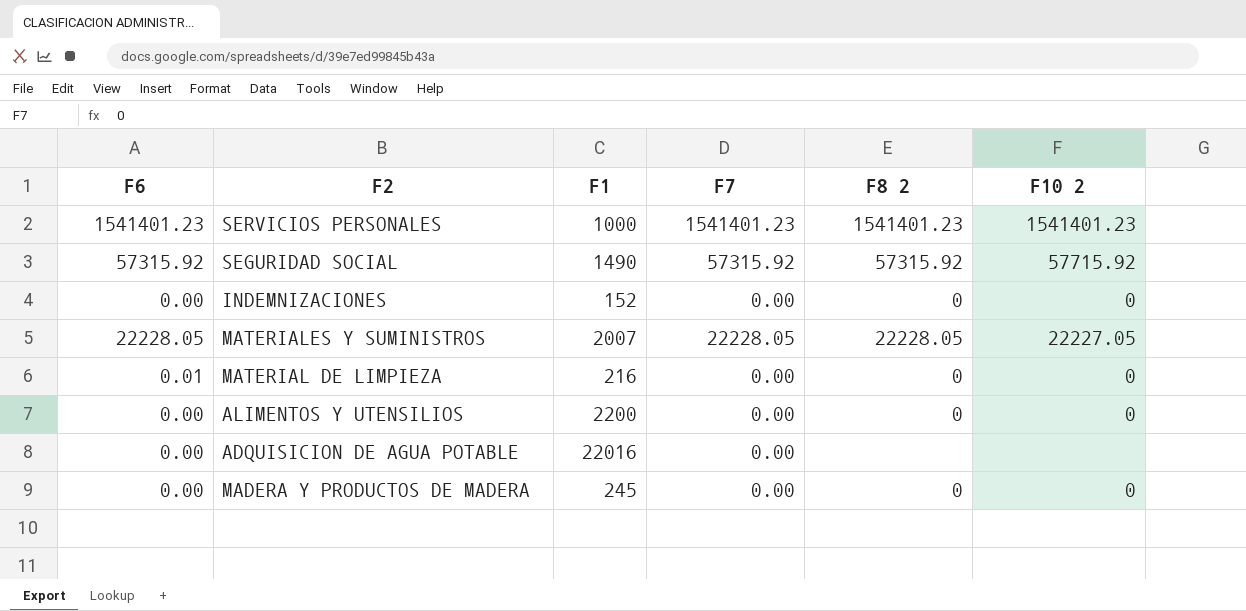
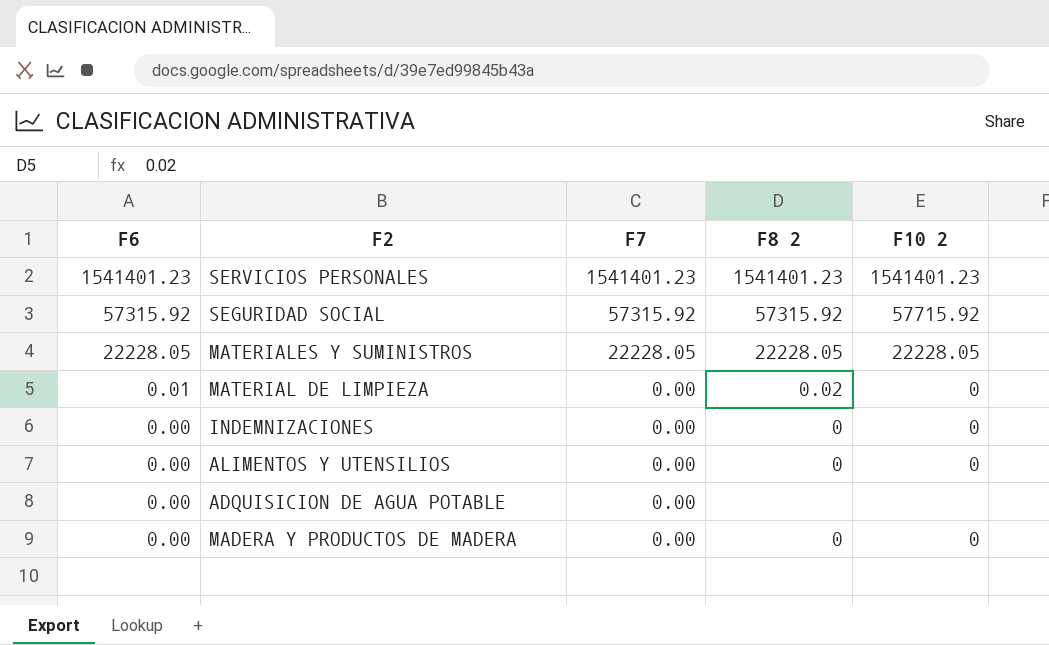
row order: none -> F6 descending
column F1 | position: 3 -> none
MATERIALES Y SUMINISTROS | F10 2: 22227.05 -> 22228.05
MATERIAL DE LIMPIEZA | F8 2: 0 -> 0.02

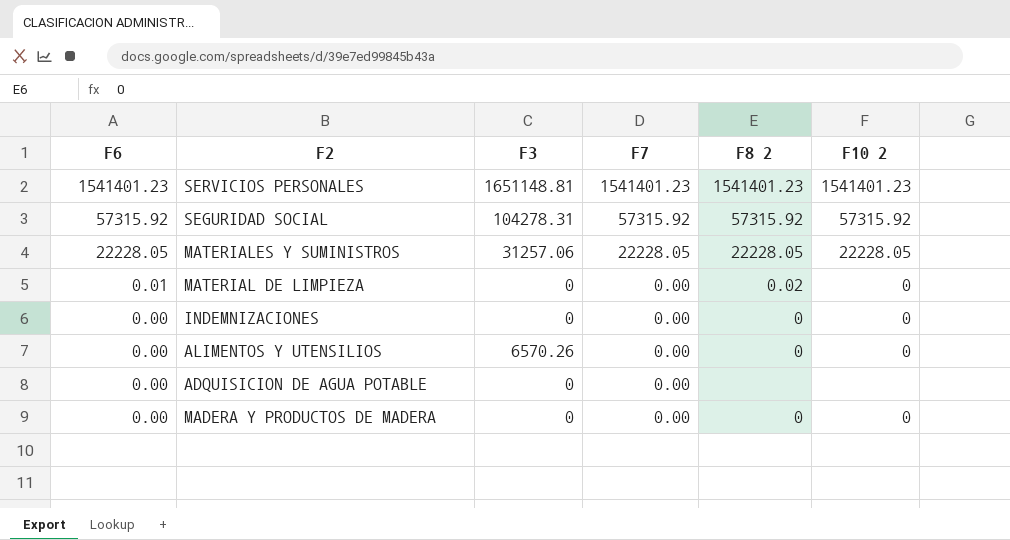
column F3 | position: none -> 3
SEGURIDAD SOCIAL | F10 2: 57715.92 -> 57315.92

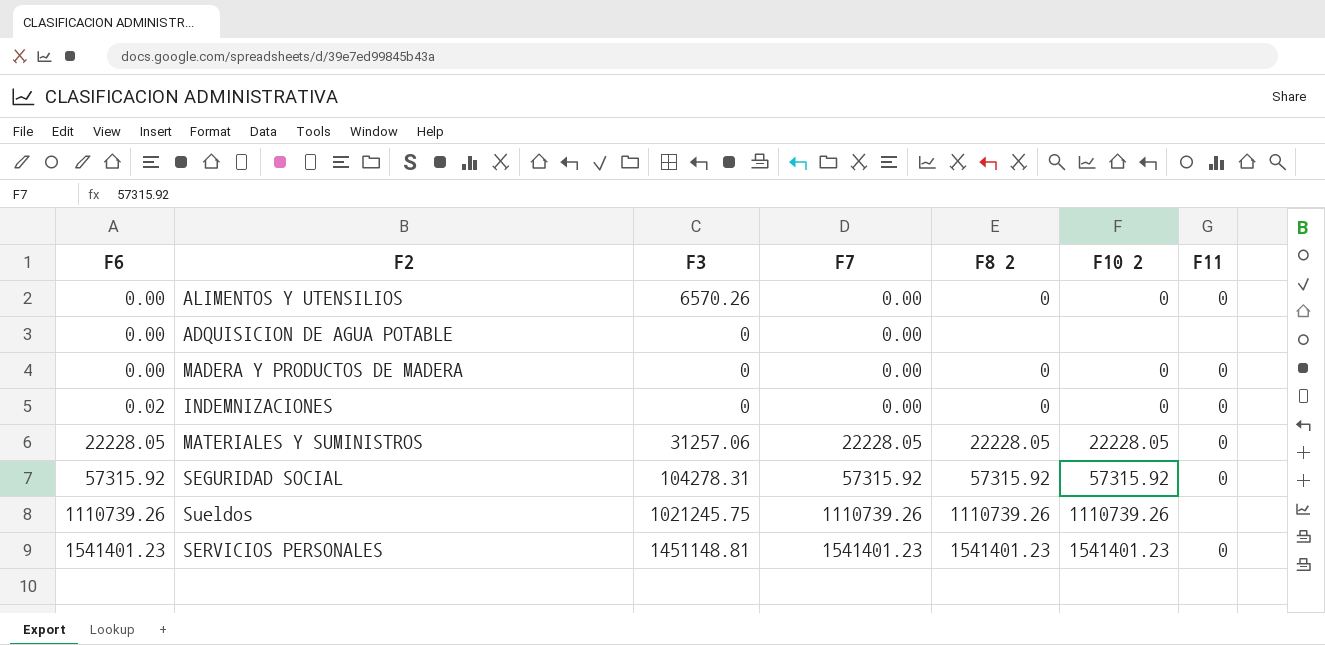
row order: F6 descending -> F6 ascending
column F11 | position: none -> 7
row MATERIAL DE LIMPIEZA: 0.01 | 0 | 0.00 | 0.02 | 0 -> none
INDEMNIZACIONES | F6: 0.00 -> 0.02
row Sueldos: none -> 1110739.26 | 1021245.75 | 1110739.26 | 1110739.26 | 1110739.26 | none
SERVICIOS PERSONALES | F3: 1651148.81 -> 1451148.81

